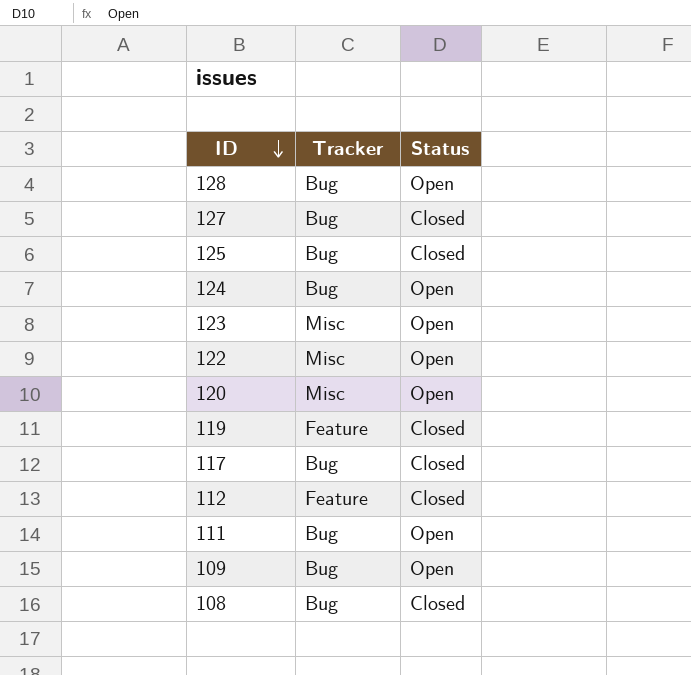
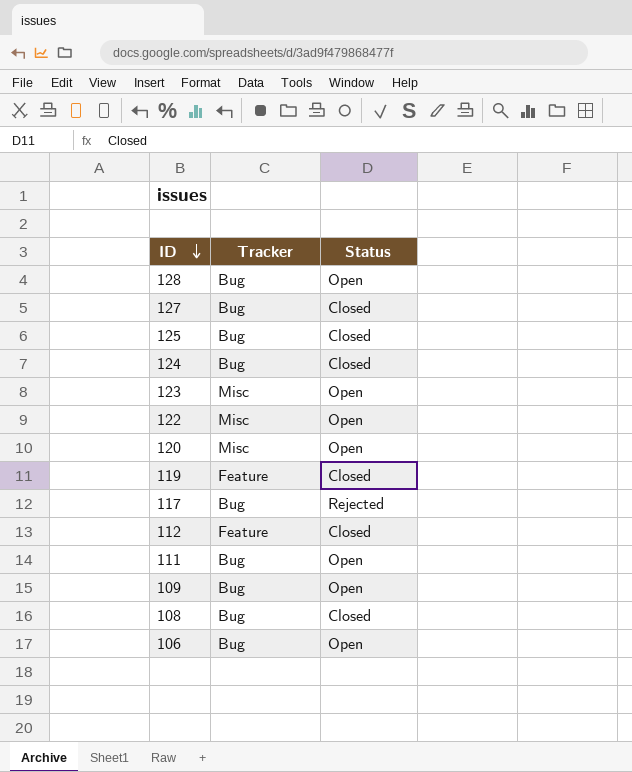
124 | Status: Open -> Closed
117 | Status: Closed -> Rejected
row 106: none -> Bug | Open

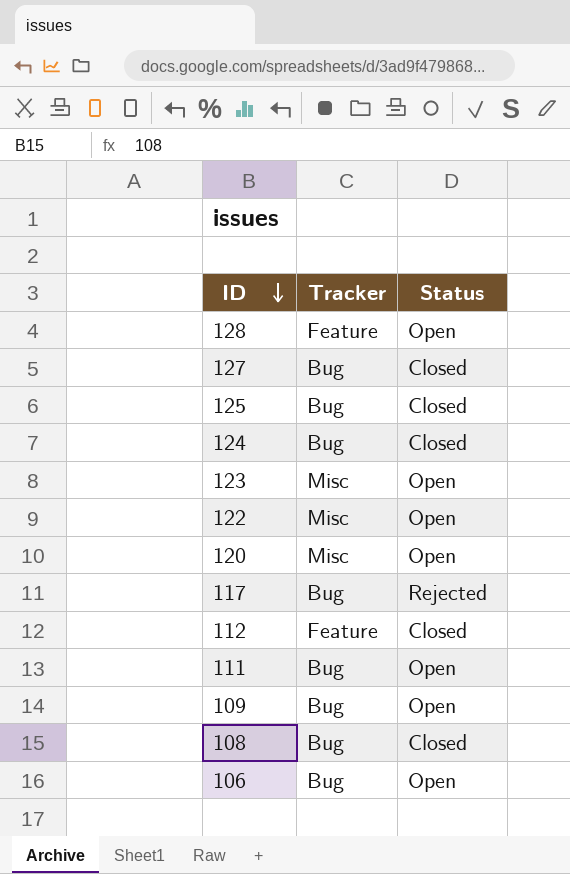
row 119: Feature | Closed -> none
128 | Tracker: Bug -> Feature

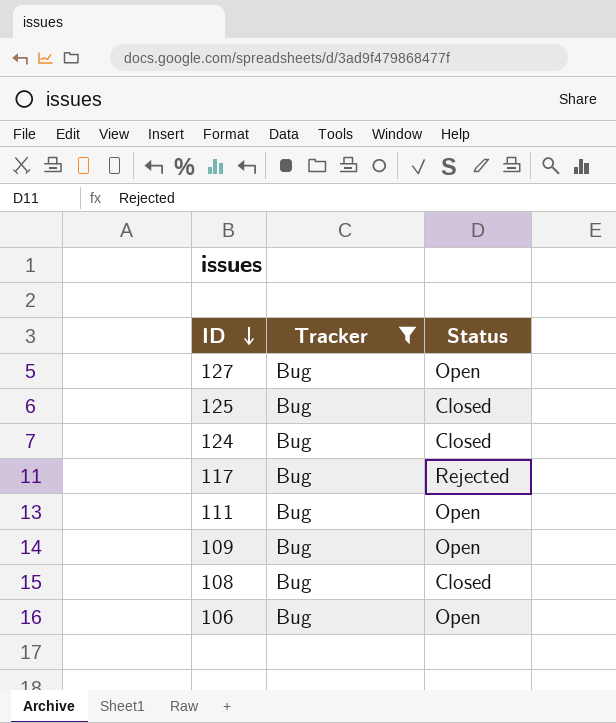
filter: none -> Tracker = Bug
127 | Status: Closed -> Open

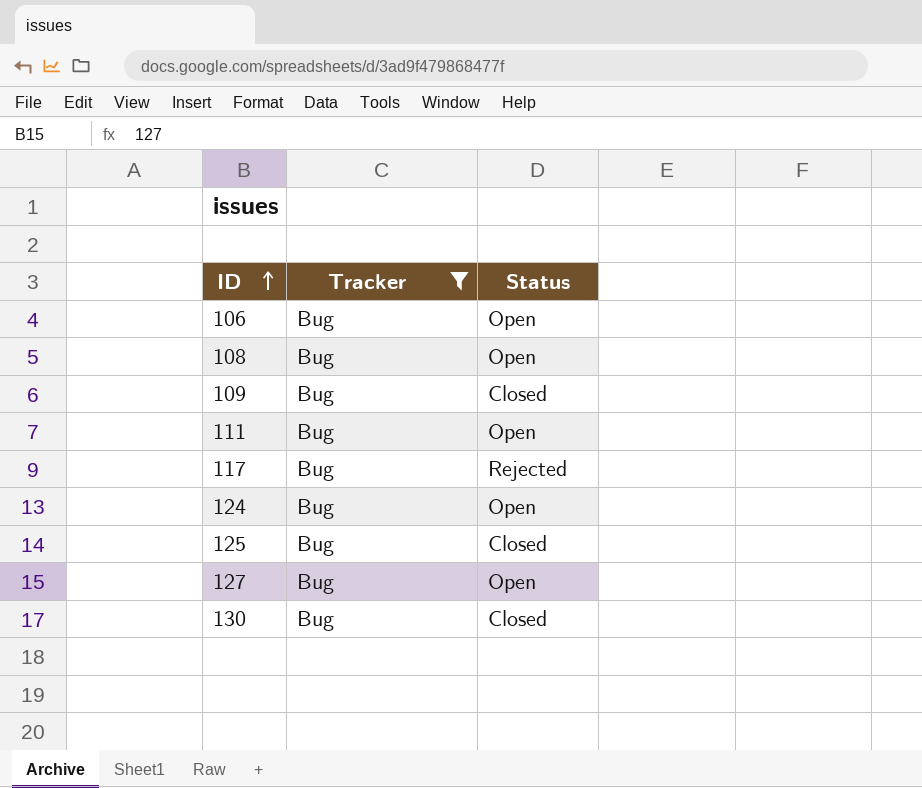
row order: ID descending -> ID ascending
108 | Status: Closed -> Open
109 | Status: Open -> Closed
124 | Status: Closed -> Open
row 130: none -> Bug | Closed

